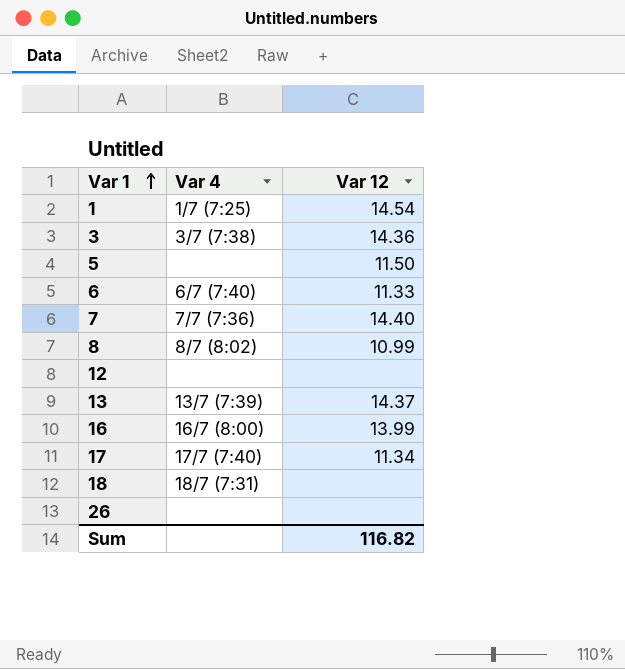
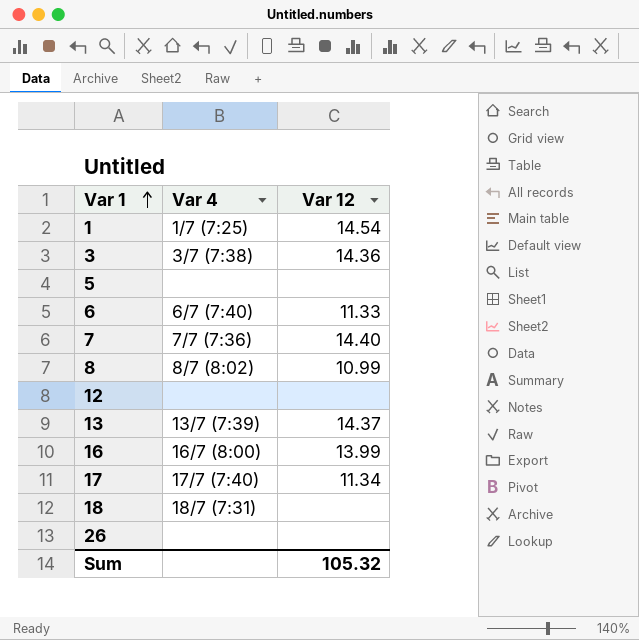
5 | Var 12: 11.50 -> none
Sum | Var 12: 116.82 -> 105.32

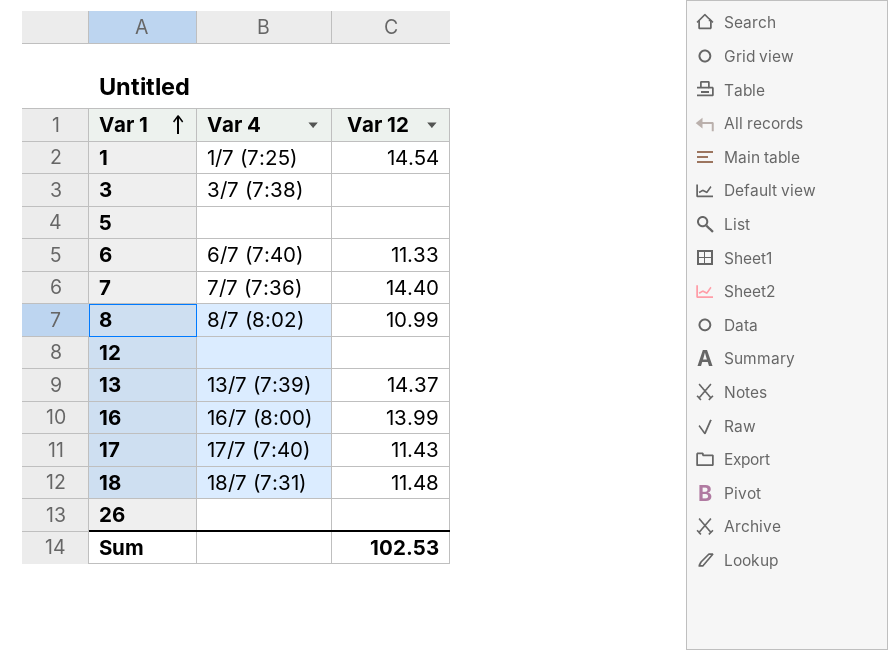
3 | Var 12: 14.36 -> none
17 | Var 12: 11.34 -> 11.43
18 | Var 12: none -> 11.48
Sum | Var 12: 105.32 -> 102.53

